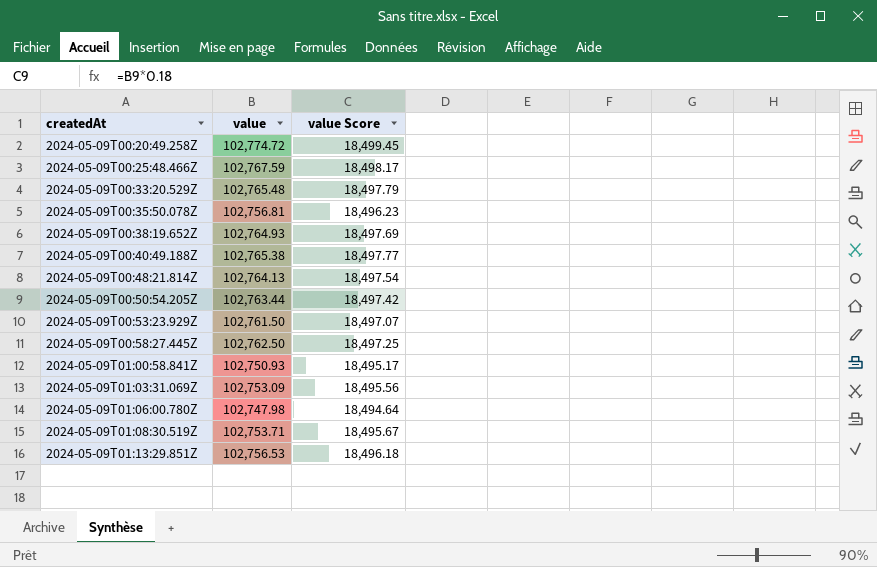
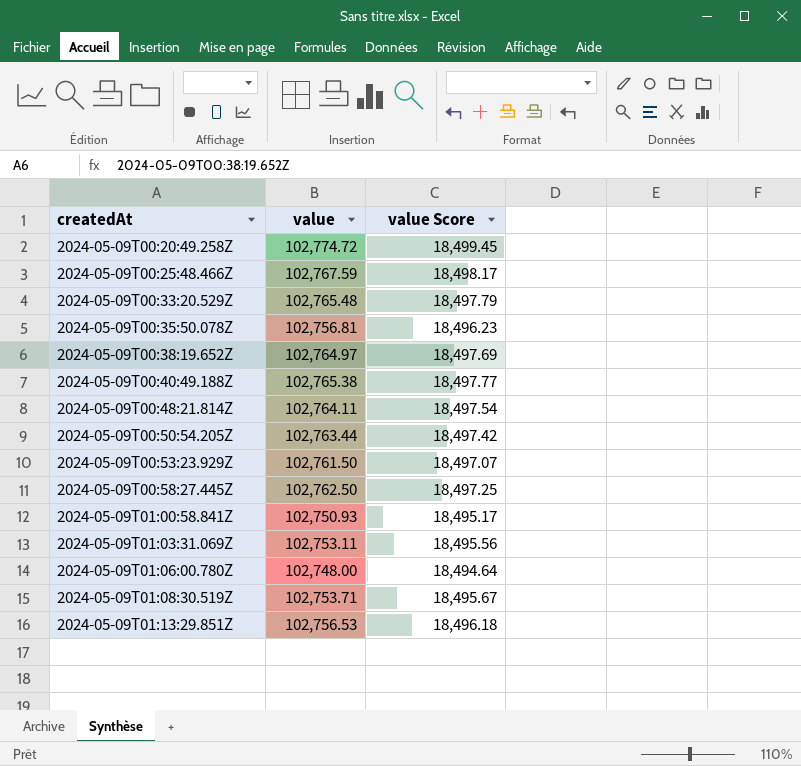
2024-05-09T00:38:19.652Z | value: 102,764.93 -> 102,764.97
2024-05-09T00:48:21.814Z | value: 102,764.13 -> 102,764.11
2024-05-09T01:03:31.069Z | value: 102,753.09 -> 102,753.11
2024-05-09T01:06:00.780Z | value: 102,747.98 -> 102,748.00

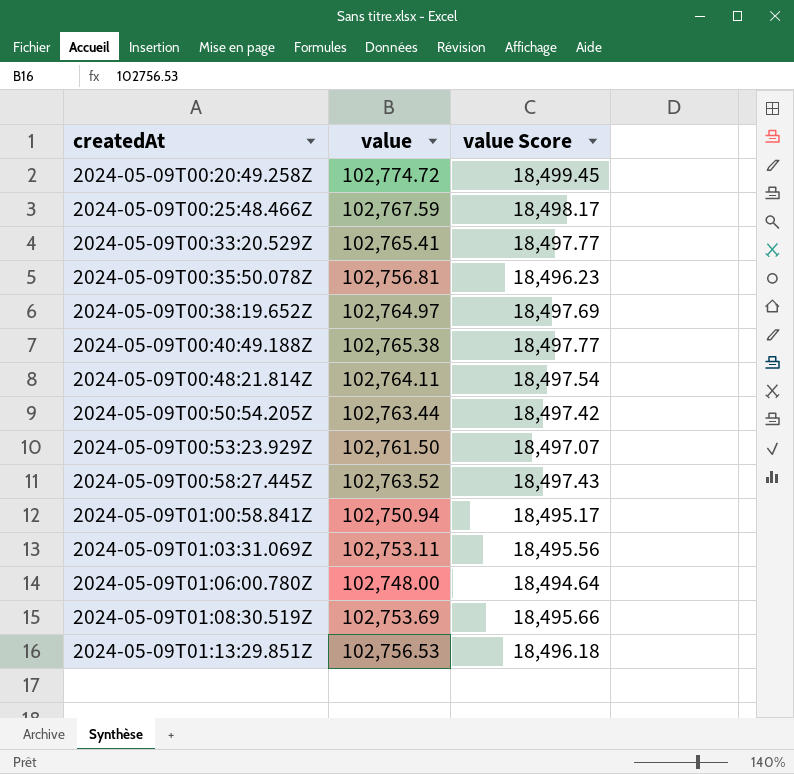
2024-05-09T00:33:20.529Z | value: 102,765.48 -> 102,765.41
2024-05-09T00:33:20.529Z | value Score: 18,497.79 -> 18,497.77
2024-05-09T00:58:27.445Z | value: 102,762.50 -> 102,763.52
2024-05-09T00:58:27.445Z | value Score: 18,497.25 -> 18,497.43
2024-05-09T01:00:58.841Z | value: 102,750.93 -> 102,750.94
2024-05-09T01:08:30.519Z | value: 102,753.71 -> 102,753.69
2024-05-09T01:08:30.519Z | value Score: 18,495.67 -> 18,495.66

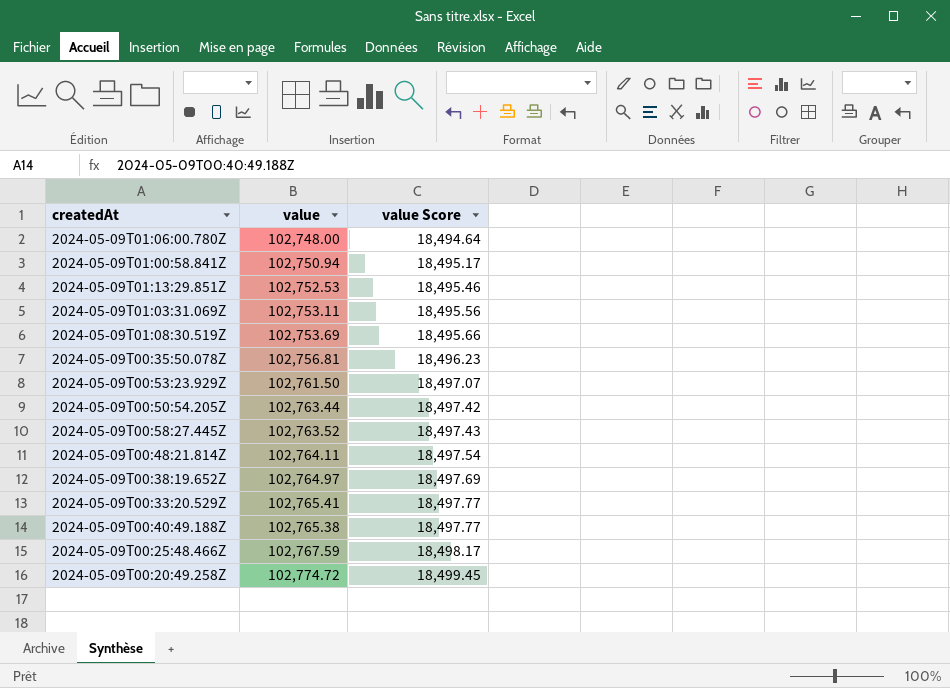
row order: createdAt ascending -> value Score ascending
2024-05-09T01:13:29.851Z | value: 102,756.53 -> 102,752.53
2024-05-09T01:13:29.851Z | value Score: 18,496.18 -> 18,495.46

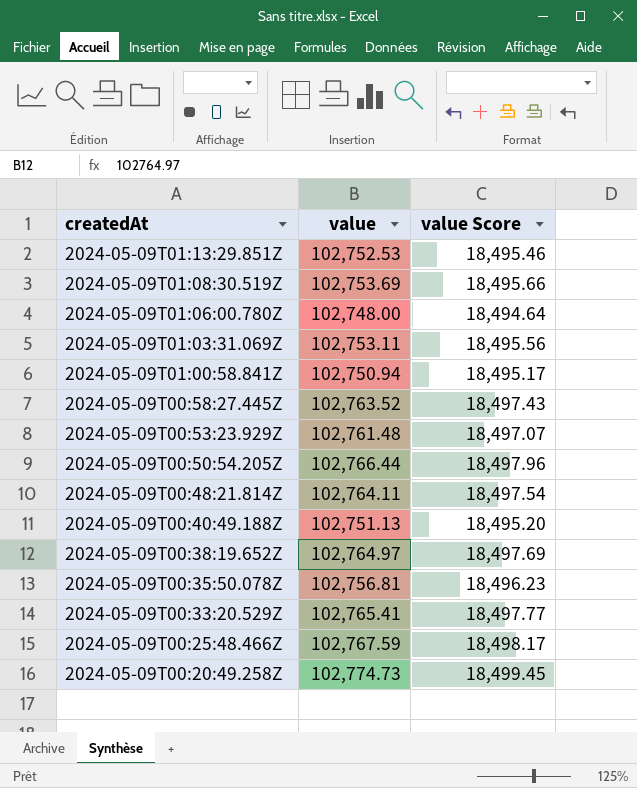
row order: value Score ascending -> createdAt descending
2024-05-09T00:53:23.929Z | value: 102,761.50 -> 102,761.48
2024-05-09T00:50:54.205Z | value: 102,763.44 -> 102,766.44
2024-05-09T00:50:54.205Z | value Score: 18,497.42 -> 18,497.96
2024-05-09T00:40:49.188Z | value: 102,765.38 -> 102,751.13
2024-05-09T00:40:49.188Z | value Score: 18,497.77 -> 18,495.20
2024-05-09T00:20:49.258Z | value: 102,774.72 -> 102,774.73

